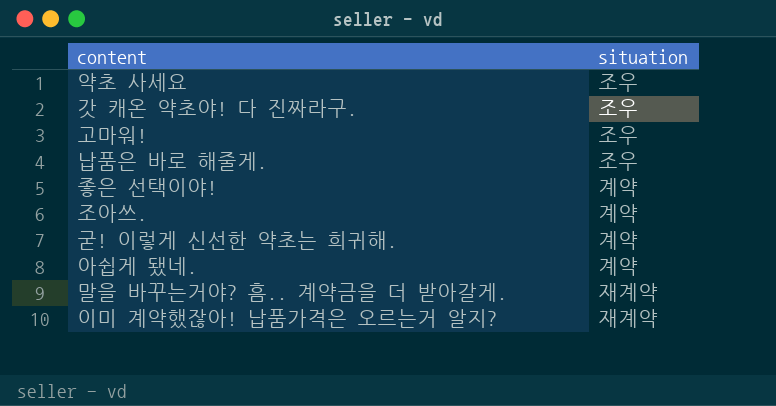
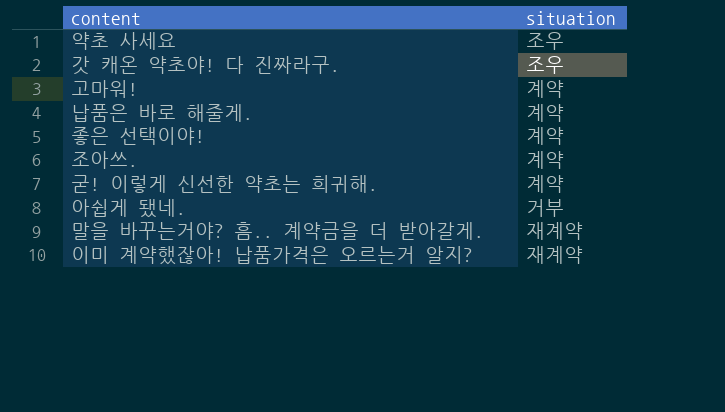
고마워! | situation: 조우 -> 계약
납품은 바로 해줄게. | situation: 조우 -> 계약
아쉽게 됐네. | situation: 계약 -> 거부

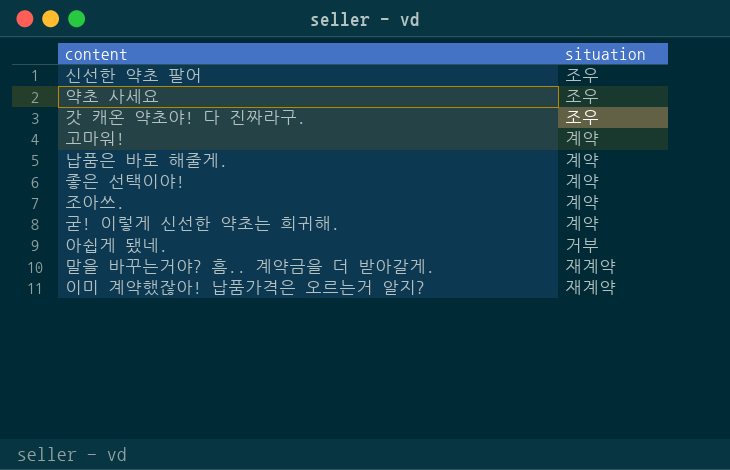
row 신선한 약초 팔어: none -> 조우

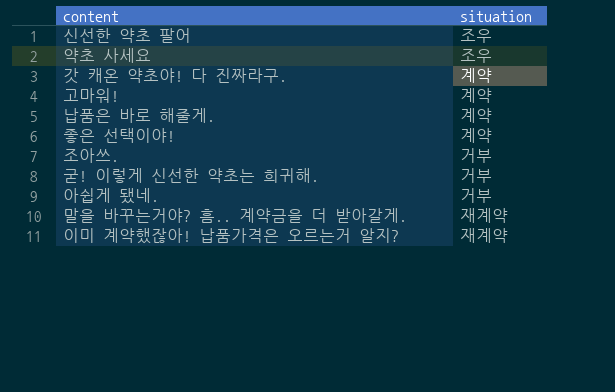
갓 캐온 약초야! 다 진짜라구. | situation: 조우 -> 계약
조아쓰. | situation: 계약 -> 거부
굳! 이렇게 신선한 약초는 희귀해. | situation: 계약 -> 거부

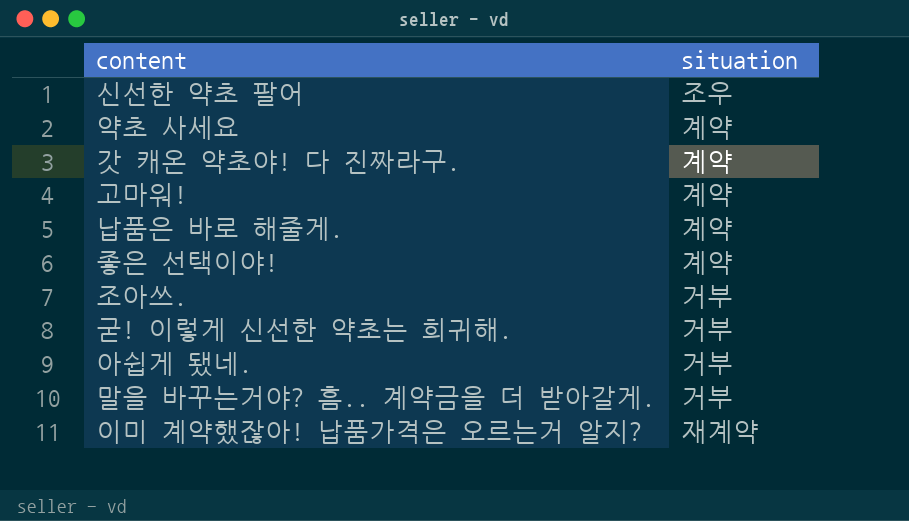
약초 사세요 | situation: 조우 -> 계약
말을 바꾸는거야? 흠.. 계약금을 더 받아갈게. | situation: 재계약 -> 거부

